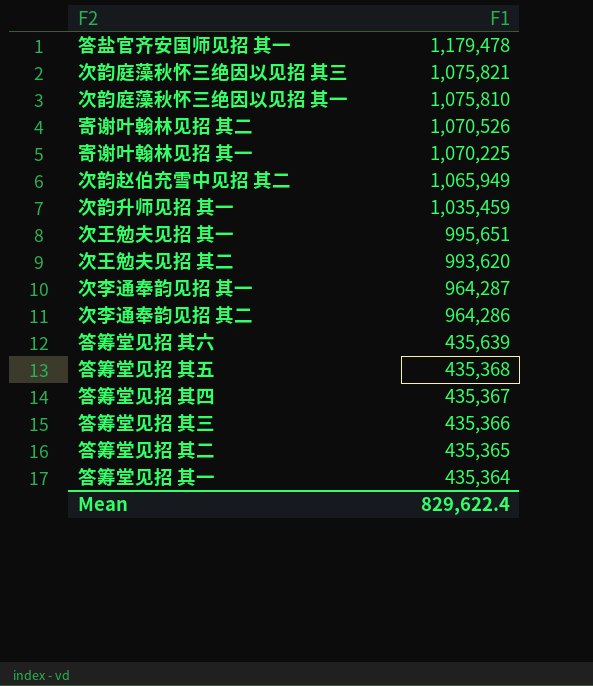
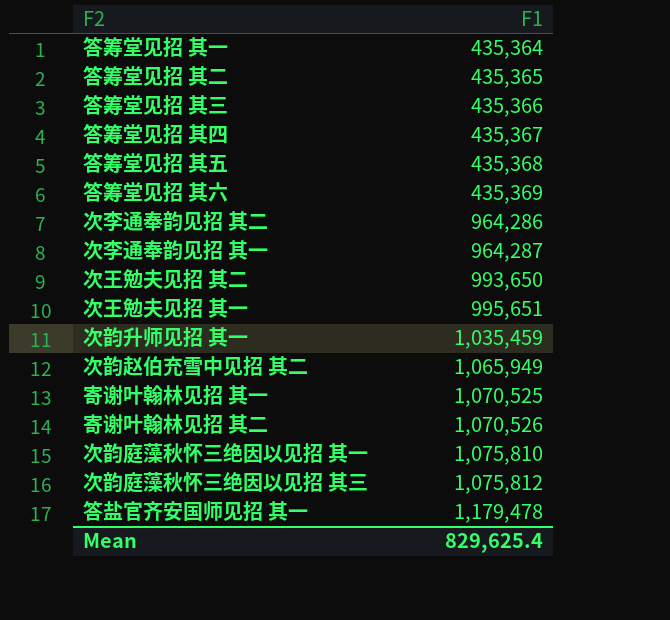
row order: F1 descending -> F1 ascending
答筹堂见招 其六 | F1: 435,639 -> 435,369
次王勉夫见招 其二 | F1: 993,620 -> 993,650
寄谢叶翰林见招 其一 | F1: 1,070,225 -> 1,070,525
次韵庭藻秋怀三绝因以见招 其三 | F1: 1,075,821 -> 1,075,812
Mean | F1: 829,622.4 -> 829,625.4

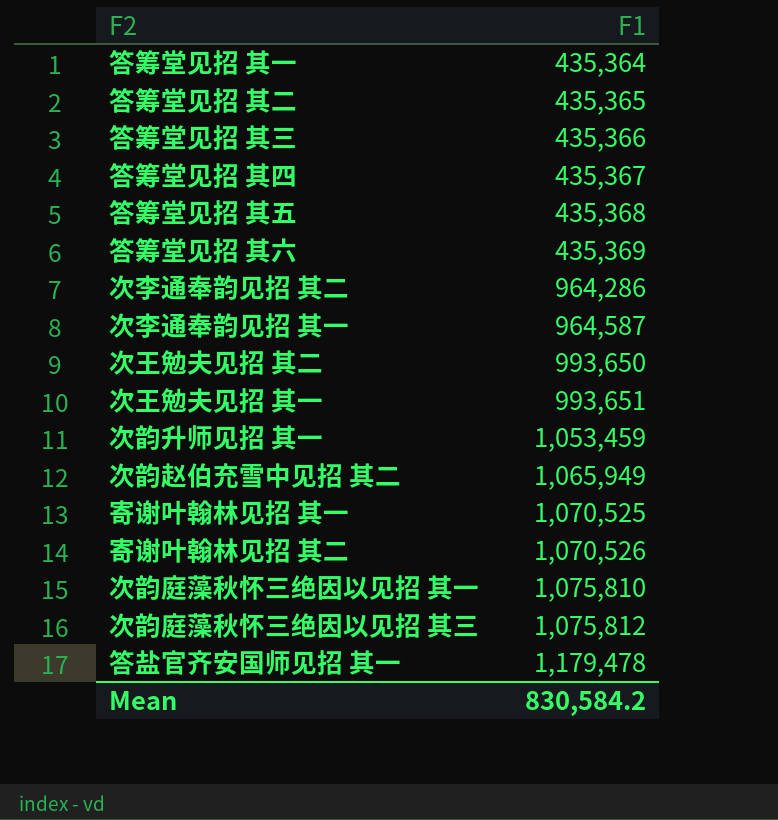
次李通奉韵见招 其一 | F1: 964,287 -> 964,587
次王勉夫见招 其一 | F1: 995,651 -> 993,651
次韵升师见招 其一 | F1: 1,035,459 -> 1,053,459
Mean | F1: 829,625.4 -> 830,584.2

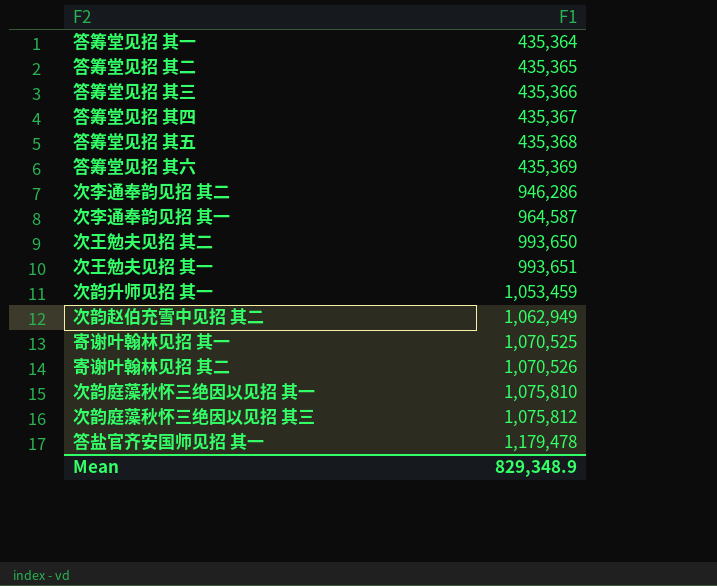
次李通奉韵见招 其二 | F1: 964,286 -> 946,286
次韵赵伯充雪中见招 其二 | F1: 1,065,949 -> 1,062,949
Mean | F1: 830,584.2 -> 829,348.9

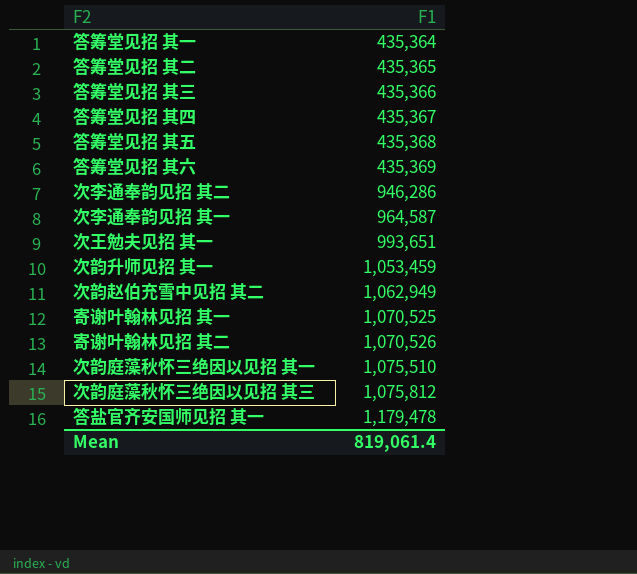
row 次王勉夫见招 其二: 993,650 -> none
次韵庭藻秋怀三绝因以见招 其一 | F1: 1,075,810 -> 1,075,510
Mean | F1: 829,348.9 -> 819,061.4

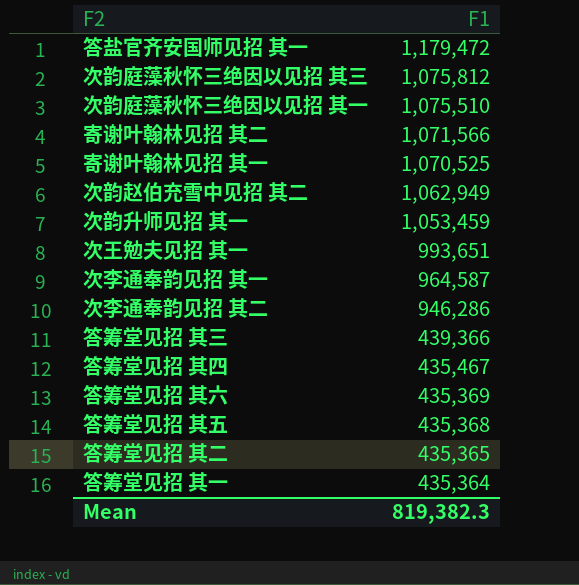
row order: F1 ascending -> F1 descending
答盐官齐安国师见招 其一 | F1: 1,179,478 -> 1,179,472
寄谢叶翰林见招 其二 | F1: 1,070,526 -> 1,071,566
答筹堂见招 其三 | F1: 435,366 -> 439,366
答筹堂见招 其四 | F1: 435,367 -> 435,467
Mean | F1: 819,061.4 -> 819,382.3

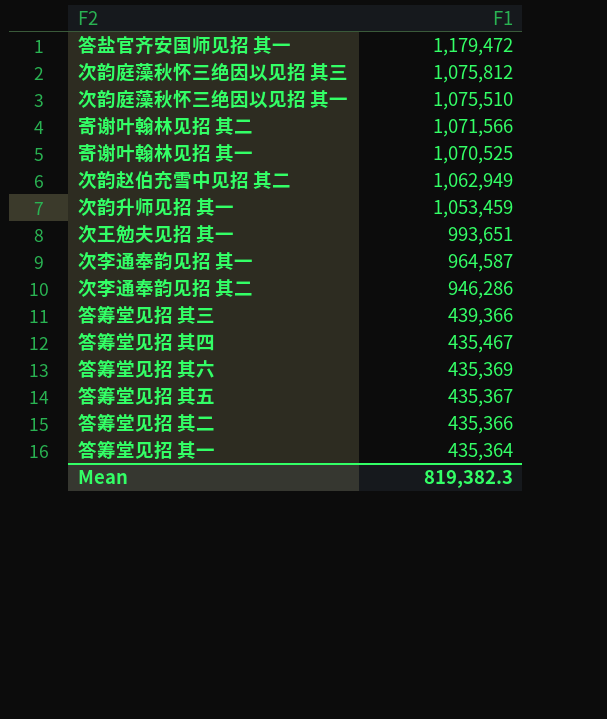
答筹堂见招 其五 | F1: 435,368 -> 435,367
答筹堂见招 其二 | F1: 435,365 -> 435,366

